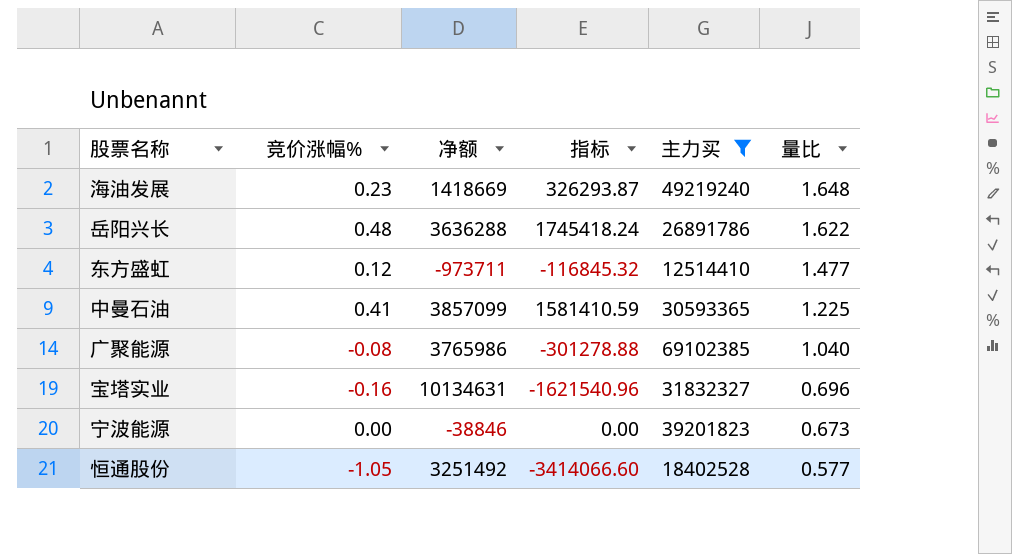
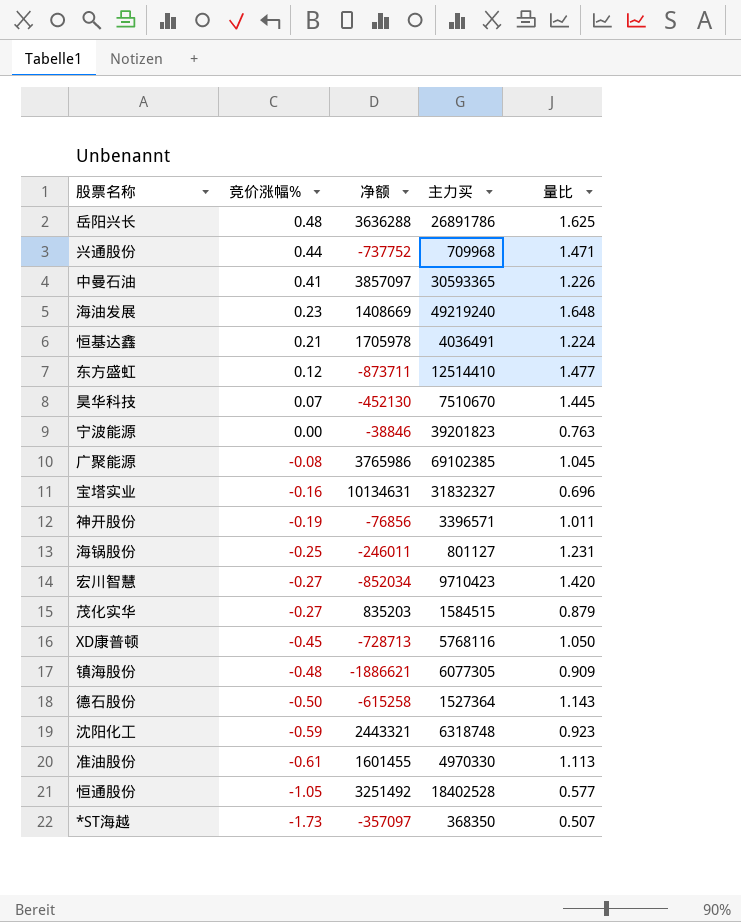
filter: 主力买 >= 12514410 -> none
row order: 量比 descending -> 竞价涨幅% descending
column 指标 | formula: [竞价涨幅%] * [净额] -> none
岳阳兴长 | 量比: 1.622 -> 1.625
中曼石油 | 净额: 3857099 -> 3857097
中曼石油 | 量比: 1.225 -> 1.226
海油发展 | 净额: 1418669 -> 1408669
东方盛虹 | 净额: -973711 -> -873711
宁波能源 | 量比: 0.673 -> 0.763
广聚能源 | 量比: 1.040 -> 1.045

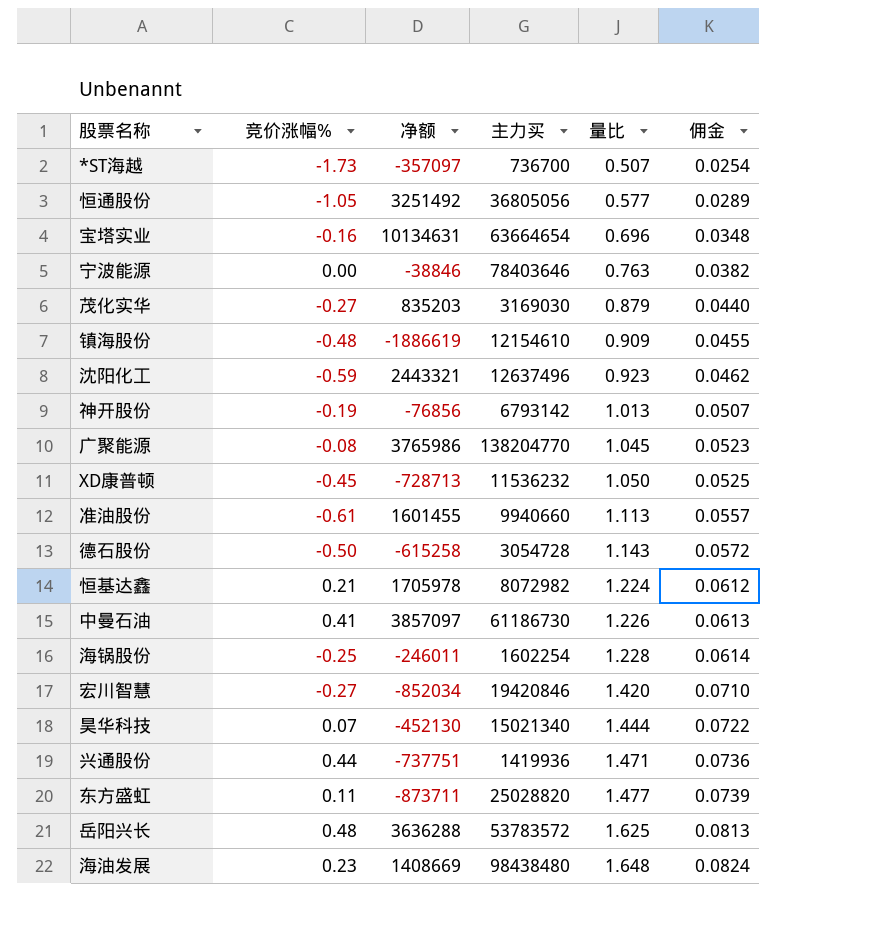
row order: 竞价涨幅% descending -> 量比 ascending
column 佣金 | formula: none -> [量比] * 0.05
*ST海越 | 主力买: 368350 -> 736700
恒通股份 | 主力买: 18402528 -> 36805056
宝塔实业 | 主力买: 31832327 -> 63664654
宁波能源 | 主力买: 39201823 -> 78403646
茂化实华 | 主力买: 1584515 -> 3169030
镇海股份 | 净额: -1886621 -> -1886619
镇海股份 | 主力买: 6077305 -> 12154610
沈阳化工 | 主力买: 6318748 -> 12637496
神开股份 | 主力买: 3396571 -> 6793142
神开股份 | 量比: 1.011 -> 1.013
广聚能源 | 主力买: 69102385 -> 138204770
XD康普顿 | 主力买: 5768116 -> 11536232
准油股份 | 主力买: 4970330 -> 9940660
德石股份 | 主力买: 1527364 -> 3054728
恒基达鑫 | 主力买: 4036491 -> 8072982
中曼石油 | 主力买: 30593365 -> 61186730
海锅股份 | 主力买: 801127 -> 1602254
海锅股份 | 量比: 1.231 -> 1.228
宏川智慧 | 主力买: 9710423 -> 19420846
昊华科技 | 主力买: 7510670 -> 15021340
昊华科技 | 量比: 1.445 -> 1.444
兴通股份 | 净额: -737752 -> -737751
兴通股份 | 主力买: 709968 -> 1419936
东方盛虹 | 竞价涨幅%: 0.12 -> 0.11
东方盛虹 | 主力买: 12514410 -> 25028820
岳阳兴长 | 主力买: 26891786 -> 53783572
海油发展 | 主力买: 49219240 -> 98438480

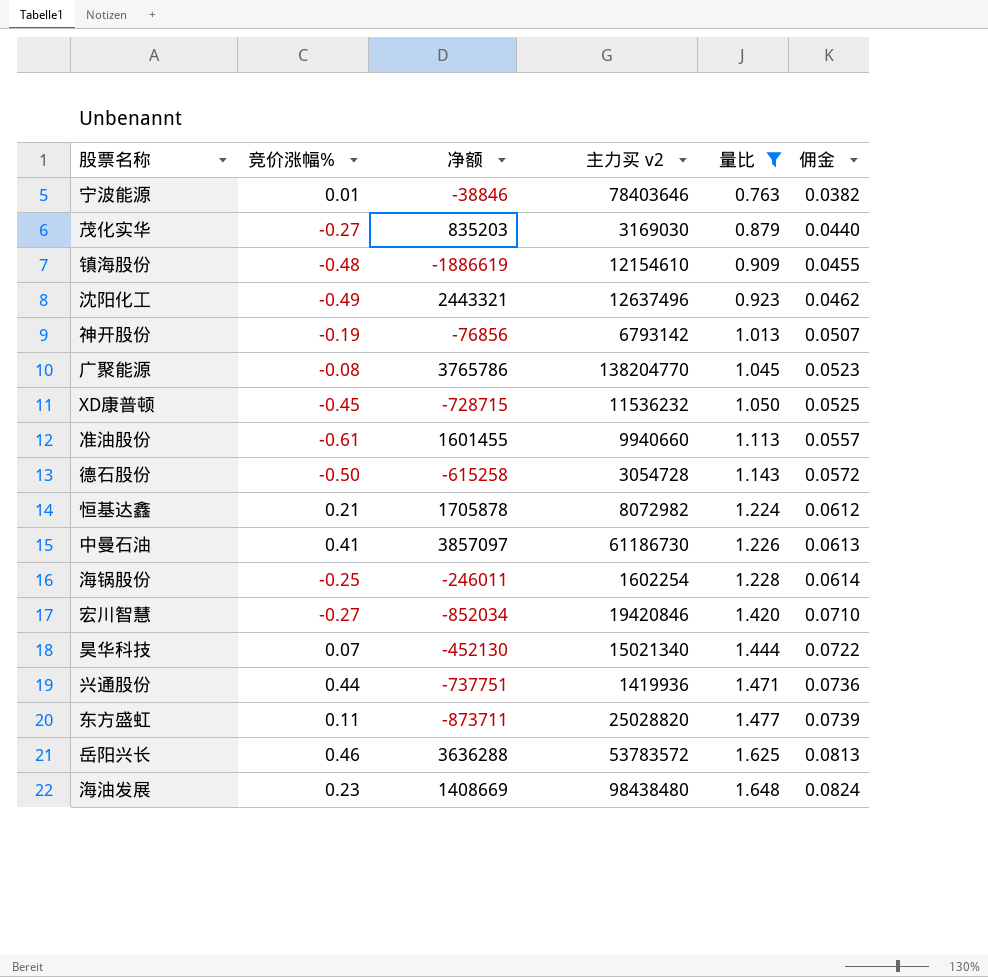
filter: none -> 量比 >= 0.763
column name: 主力买 -> 主力买 v2
宁波能源 | 竞价涨幅%: 0.00 -> 0.01
沈阳化工 | 竞价涨幅%: -0.59 -> -0.49
广聚能源 | 净额: 3765986 -> 3765786
XD康普顿 | 净额: -728713 -> -728715
恒基达鑫 | 净额: 1705978 -> 1705878
岳阳兴长 | 竞价涨幅%: 0.48 -> 0.46

